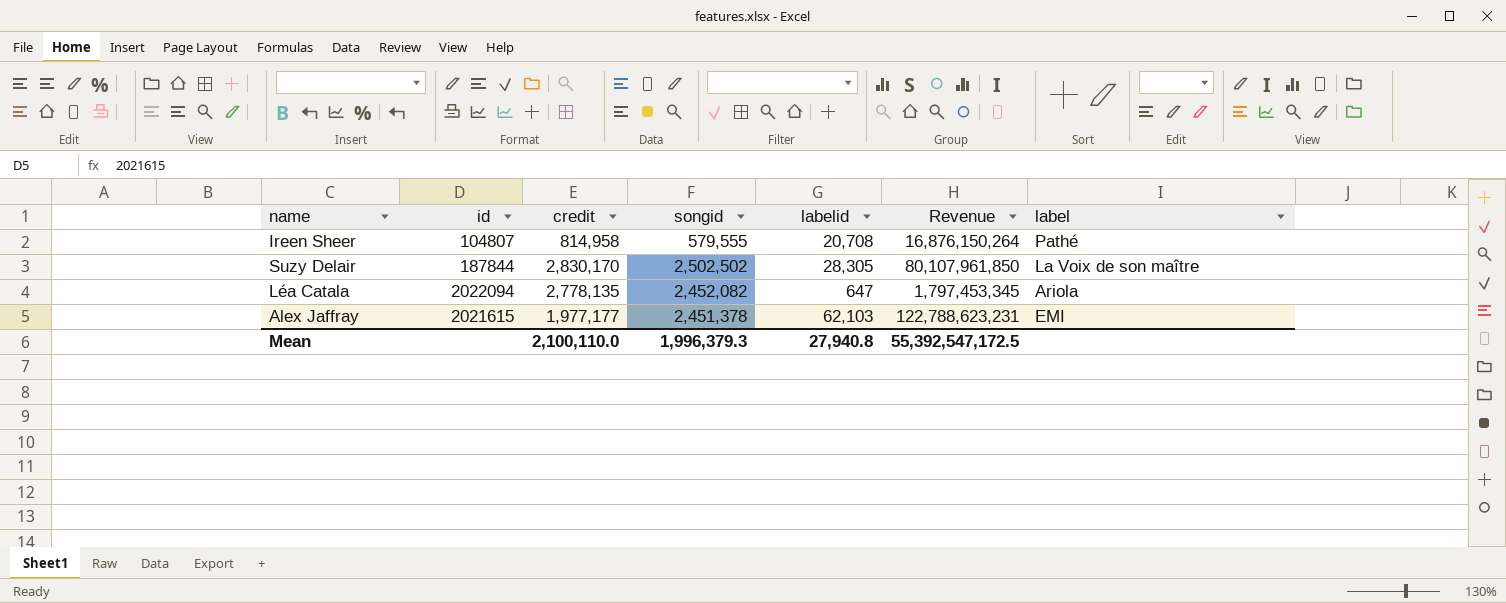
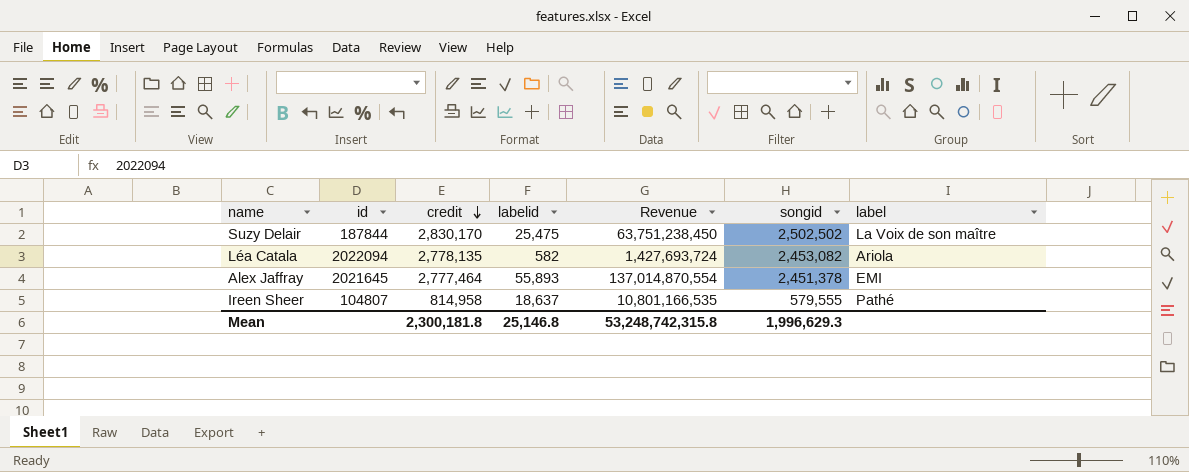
row order: none -> credit descending
column Revenue | formula: [credit] * [labelid] -> [labelid] * [songid]
column songid | position: 4 -> 6
Suzy Delair | labelid: 28,305 -> 25,475
Léa Catala | labelid: 647 -> 582
Léa Catala | songid: 2,452,082 -> 2,453,082
Alex Jaffray | id: 2021615 -> 2021645
Alex Jaffray | credit: 1,977,177 -> 2,777,464
Alex Jaffray | labelid: 62,103 -> 55,893
Ireen Sheer | labelid: 20,708 -> 18,637
Mean | credit: 2,100,110.0 -> 2,300,181.8
Mean | labelid: 27,940.8 -> 25,146.8
Mean | Revenue: 55,392,547,172.5 -> 53,248,742,315.8
Mean | songid: 1,996,379.3 -> 1,996,629.3

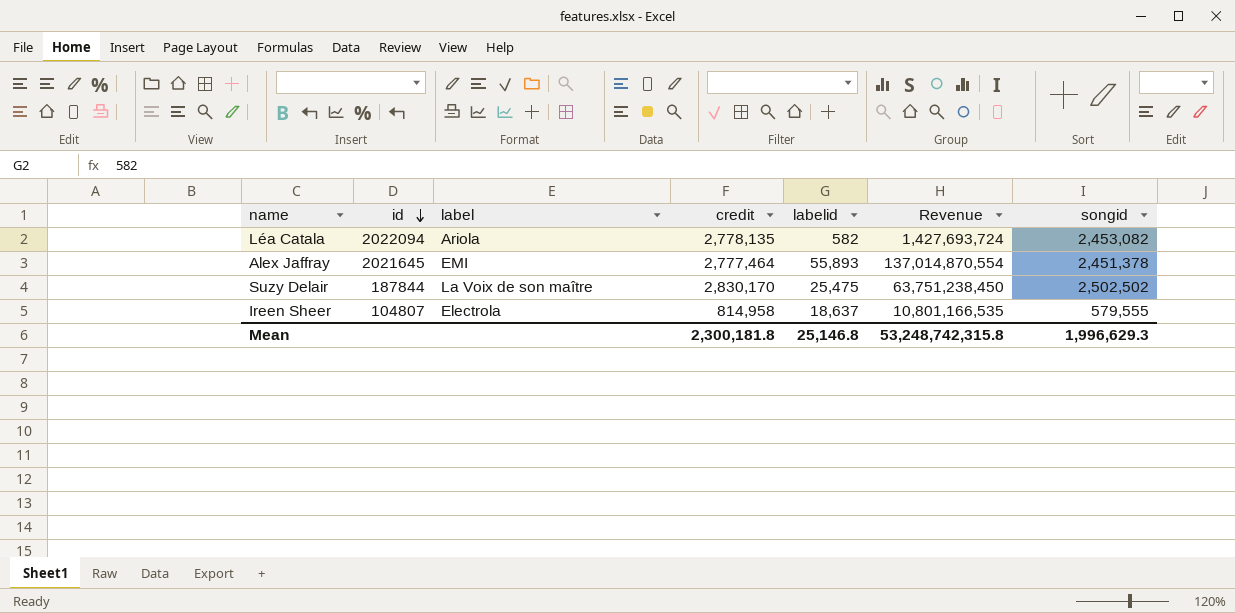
row order: credit descending -> id descending
column label | position: 7 -> 3
Ireen Sheer | label: Pathé -> Electrola

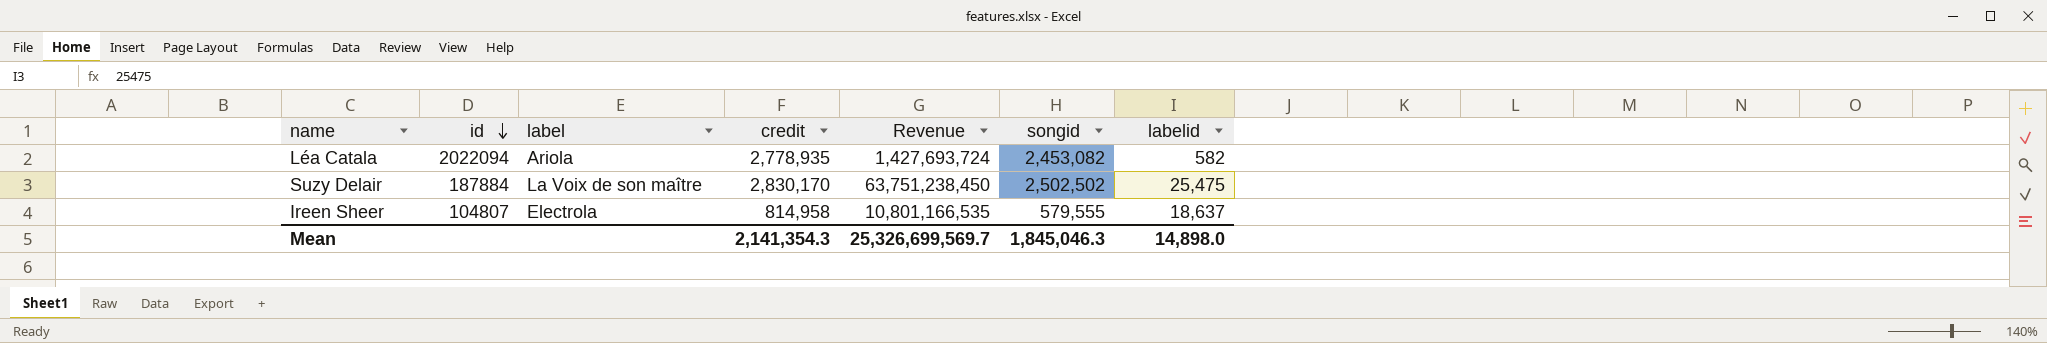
column labelid | position: 5 -> 7
row Alex Jaffray: 2021645 | EMI | 2,777,464 | 55,893 | 137,014,870,554 | 2,451,378 -> none
Léa Catala | credit: 2,778,135 -> 2,778,935
Suzy Delair | id: 187844 -> 187884
Mean | credit: 2,300,181.8 -> 2,141,354.3
Mean | Revenue: 53,248,742,315.8 -> 25,326,699,569.7
Mean | songid: 1,996,629.3 -> 1,845,046.3
Mean | labelid: 25,146.8 -> 14,898.0

